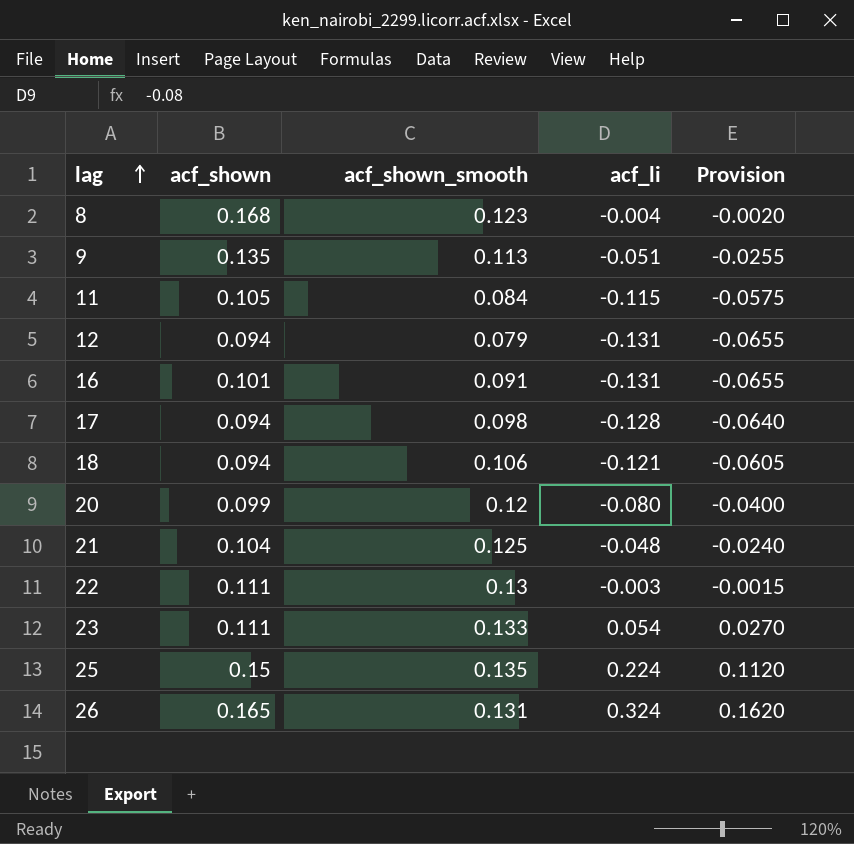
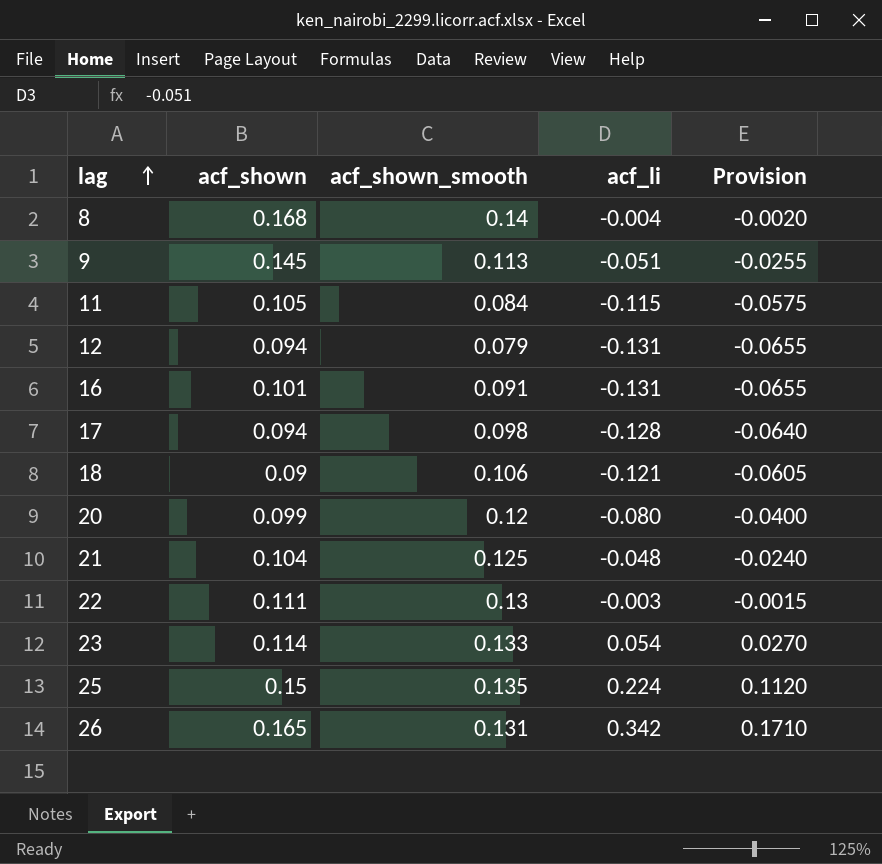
8 | acf_shown_smooth: 0.123 -> 0.14
9 | acf_shown: 0.135 -> 0.145
18 | acf_shown: 0.094 -> 0.09
23 | acf_shown: 0.111 -> 0.114
26 | acf_li: 0.324 -> 0.342
26 | Provision: 0.1620 -> 0.1710

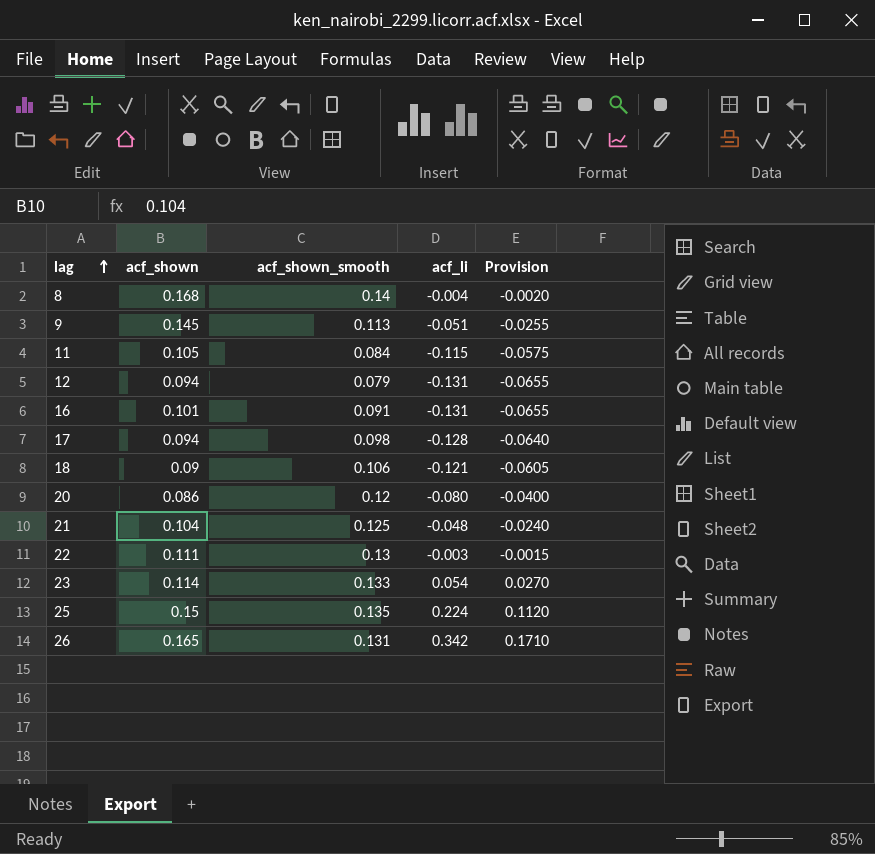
20 | acf_shown: 0.099 -> 0.086

